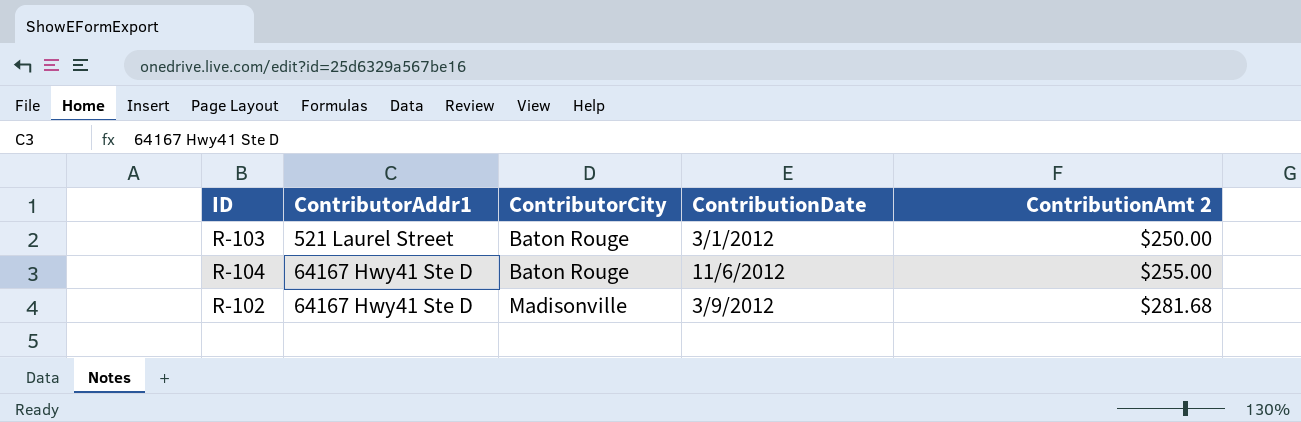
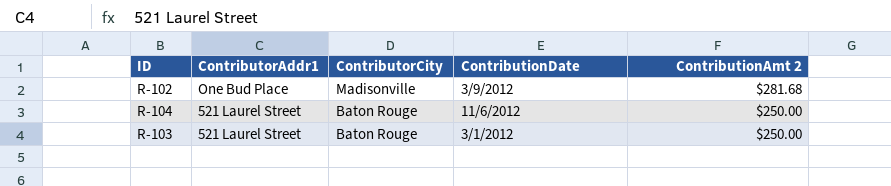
row order: ContributorAddr1 ascending -> ContributorAddr1 descending
R-102 | ContributorAddr1: 64167 Hwy41 Ste D -> One Bud Place
R-104 | ContributorAddr1: 64167 Hwy41 Ste D -> 521 Laurel Street
R-104 | ContributionAmt 2: $255.00 -> $250.00

